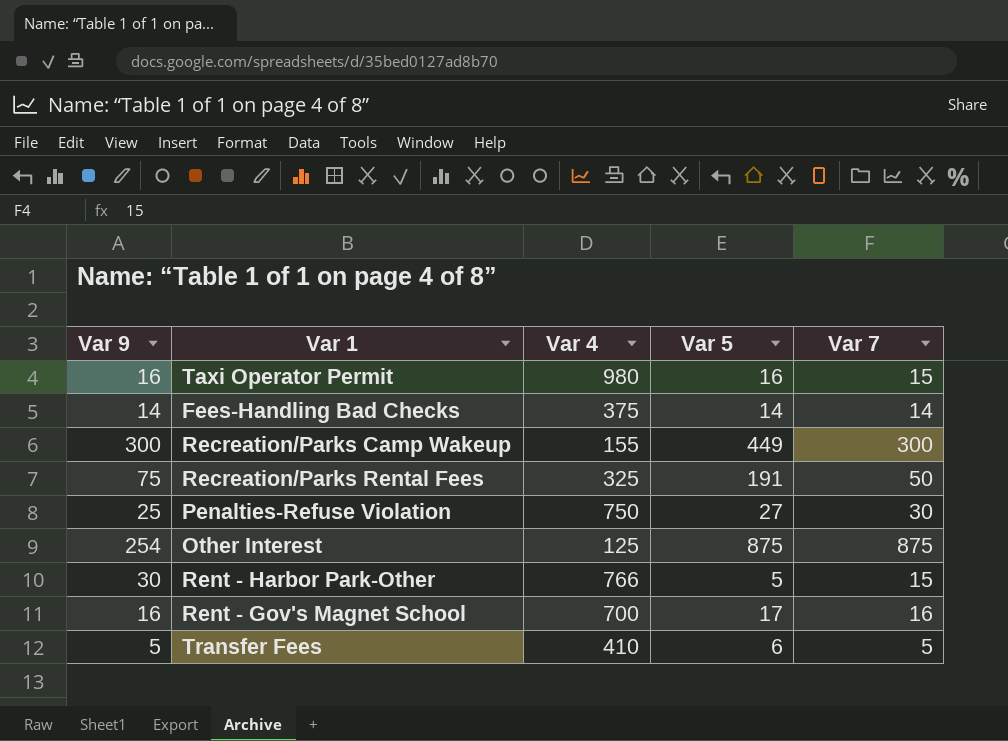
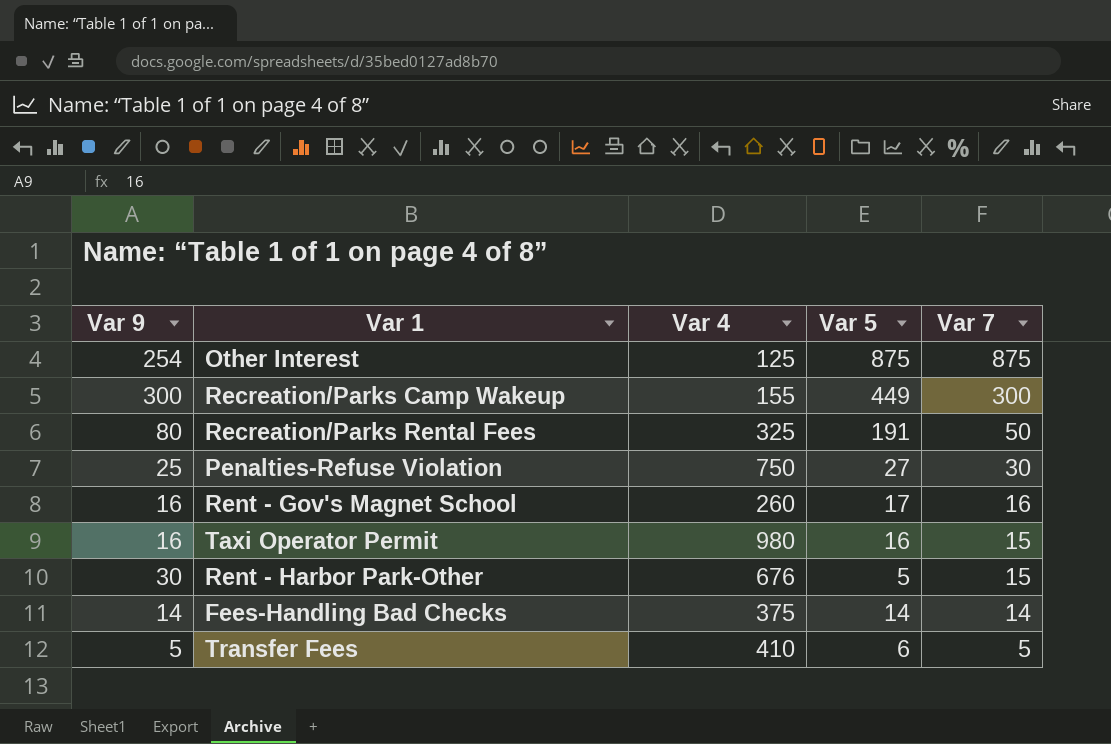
row order: none -> Var 7 descending
Recreation/Parks Rental Fees | Var 9: 75 -> 80
Rent - Gov's Magnet School | Var 4: 700 -> 260
Rent - Harbor Park-Other | Var 4: 766 -> 676

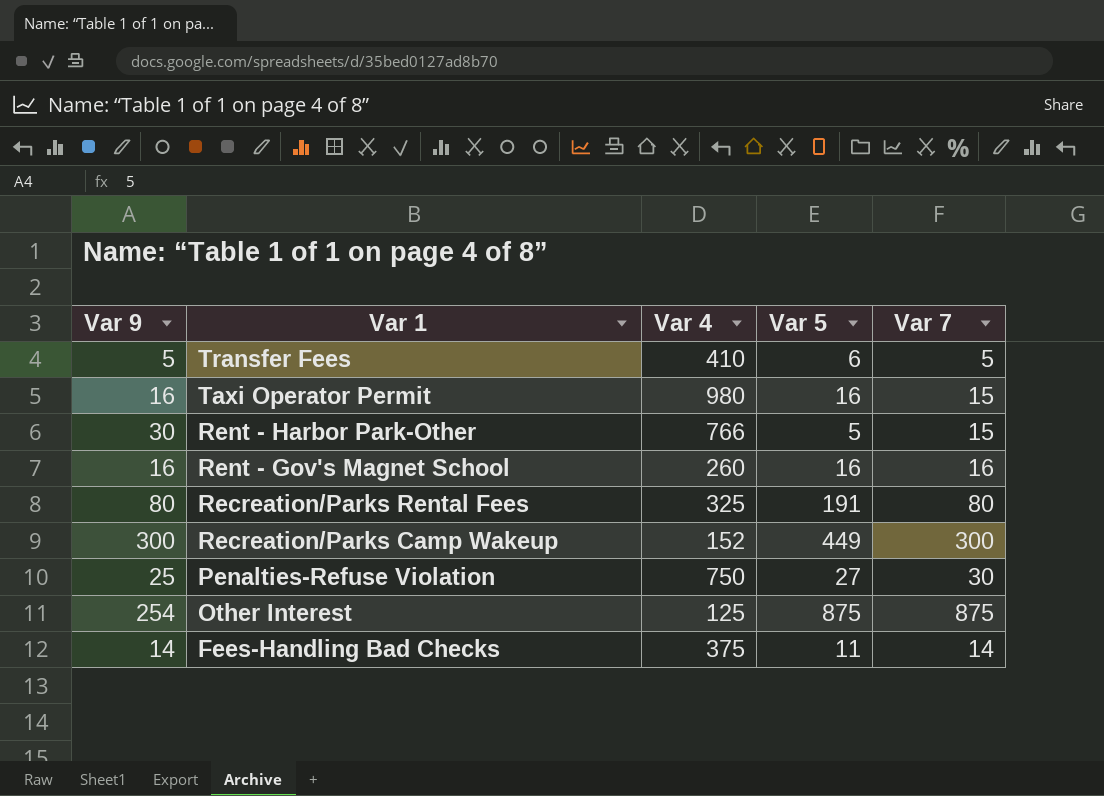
row order: Var 7 descending -> Var 1 descending
Rent - Harbor Park-Other | Var 4: 676 -> 766
Rent - Gov's Magnet School | Var 5: 17 -> 16
Recreation/Parks Rental Fees | Var 7: 50 -> 80
Recreation/Parks Camp Wakeup | Var 4: 155 -> 152
Fees-Handling Bad Checks | Var 5: 14 -> 11

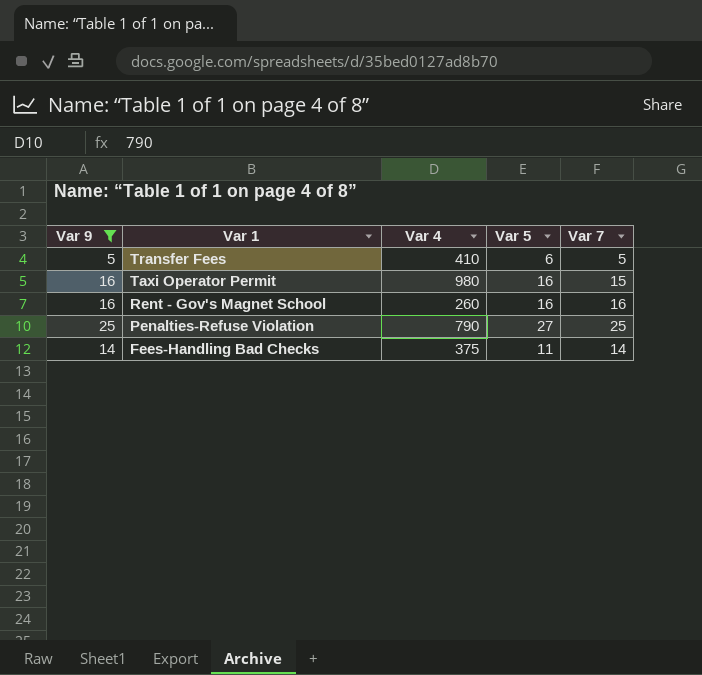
filter: none -> Var 9 <= 25
Penalties-Refuse Violation | Var 4: 750 -> 790
Penalties-Refuse Violation | Var 7: 30 -> 25

